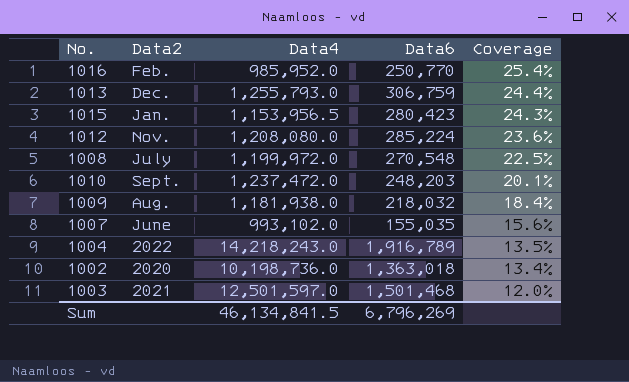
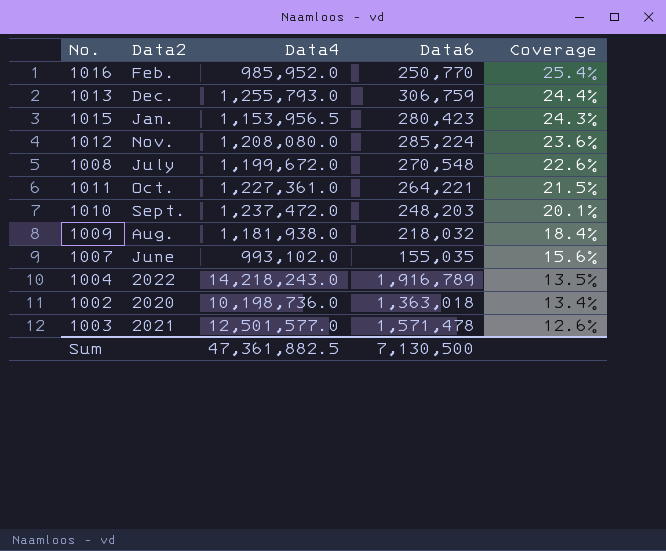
1008 | Data4: 1,199,972.0 -> 1,199,672.0
1008 | Coverage: 22.5% -> 22.6%
row 1011: none -> Oct. | 1,227,361.0 | 264,221 | 21.5%
1003 | Data4: 12,501,597.0 -> 12,501,577.0
1003 | Data6: 1,501,468 -> 1,571,478
1003 | Coverage: 12.0% -> 12.6%
Sum | Data4: 46,134,841.5 -> 47,361,882.5
Sum | Data6: 6,796,269 -> 7,130,500

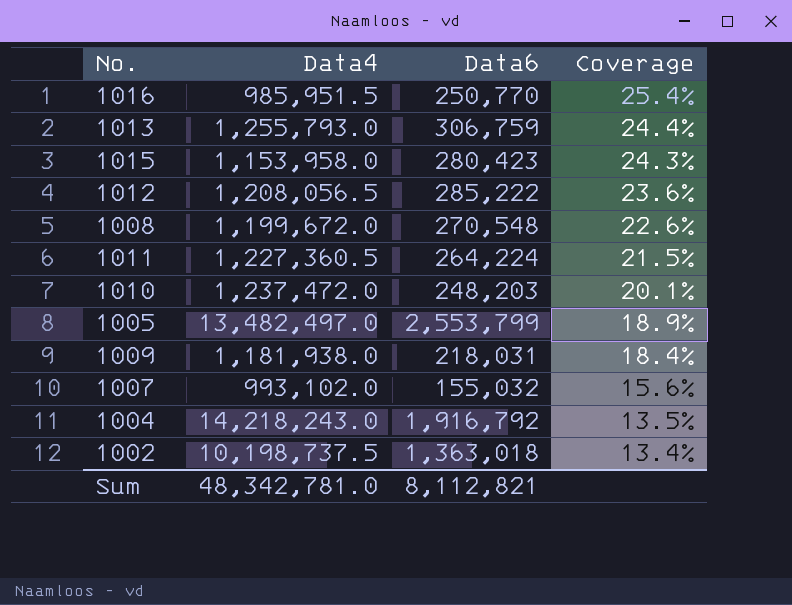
column Data2 | position: 2 -> none
row 1003: 2021 | 12,501,577.0 | 1,571,478 | 12.6% -> none
1016 | Data4: 985,952.0 -> 985,951.5
1015 | Data4: 1,153,956.5 -> 1,153,958.0
1012 | Data4: 1,208,080.0 -> 1,208,056.5
1012 | Data6: 285,224 -> 285,222
1011 | Data4: 1,227,361.0 -> 1,227,360.5
1011 | Data6: 264,221 -> 264,224
row 1005: none -> 13,482,497.0 | 2,553,799 | 18.9%
1009 | Data6: 218,032 -> 218,031
1007 | Data6: 155,035 -> 155,032
1004 | Data6: 1,916,789 -> 1,916,792
1002 | Data4: 10,198,736.0 -> 10,198,737.5
Sum | Data4: 47,361,882.5 -> 48,342,781.0
Sum | Data6: 7,130,500 -> 8,112,821

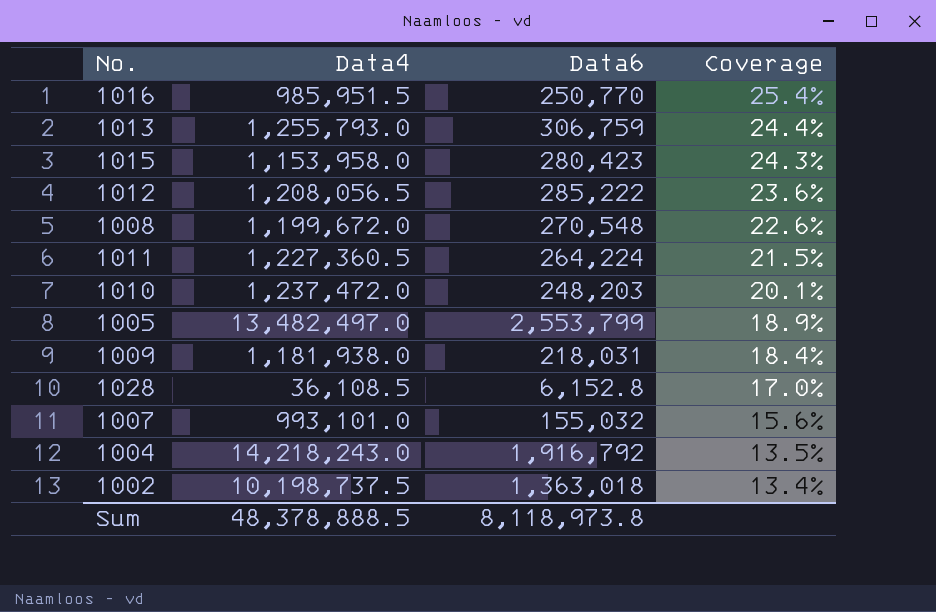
row 1028: none -> 36,108.5 | 6,152.8 | 17.0%
1007 | Data4: 993,102.0 -> 993,101.0
Sum | Data4: 48,342,781.0 -> 48,378,888.5
Sum | Data6: 8,112,821 -> 8,118,973.8

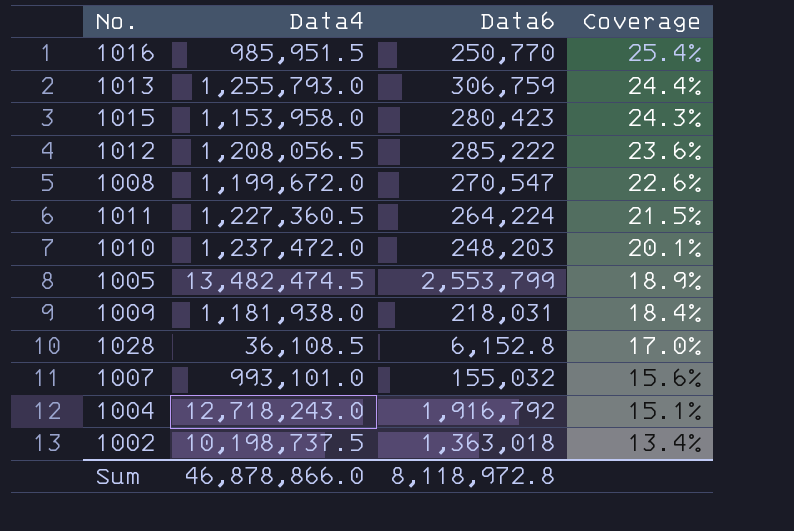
1008 | Data6: 270,548 -> 270,547
1005 | Data4: 13,482,497.0 -> 13,482,474.5
1004 | Data4: 14,218,243.0 -> 12,718,243.0
1004 | Coverage: 13.5% -> 15.1%
Sum | Data4: 48,378,888.5 -> 46,878,866.0
Sum | Data6: 8,118,973.8 -> 8,118,972.8

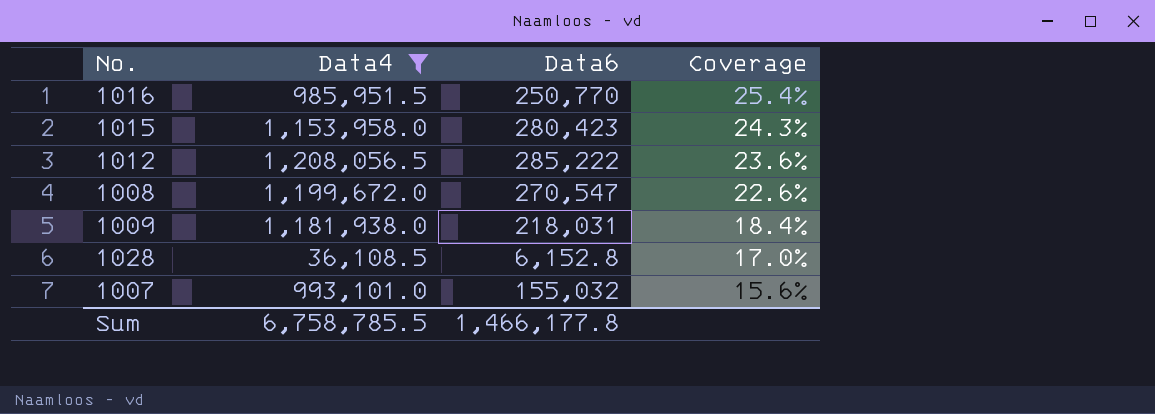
filter: none -> Data4 <= 1,208,056.5
Sum | Data4: 46,878,866.0 -> 6,758,785.5
Sum | Data6: 8,118,972.8 -> 1,466,177.8

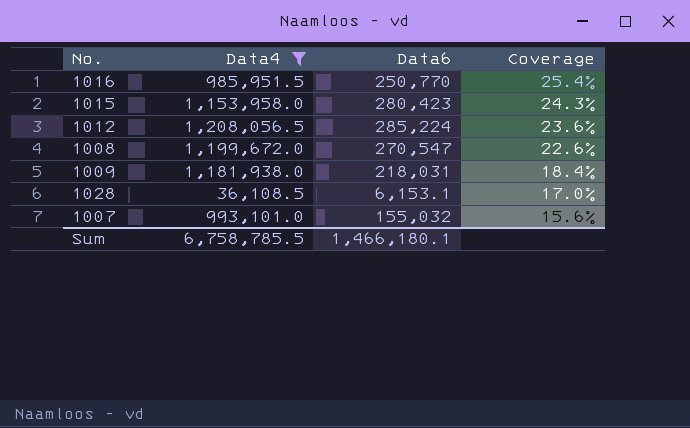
1012 | Data6: 285,222 -> 285,224
1028 | Data6: 6,152.8 -> 6,153.1
Sum | Data6: 1,466,177.8 -> 1,466,180.1

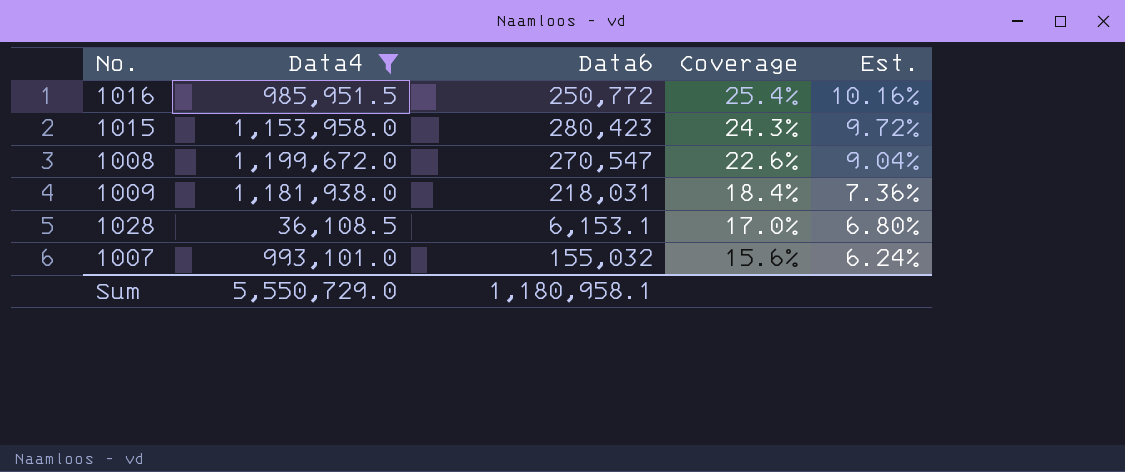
column Est. | formula: none -> [Coverage] * 0.4
row 1012: 1,208,056.5 | 285,224 | 23.6% -> none
1016 | Data6: 250,770 -> 250,772
Sum | Data4: 6,758,785.5 -> 5,550,729.0
Sum | Data6: 1,466,180.1 -> 1,180,958.1

